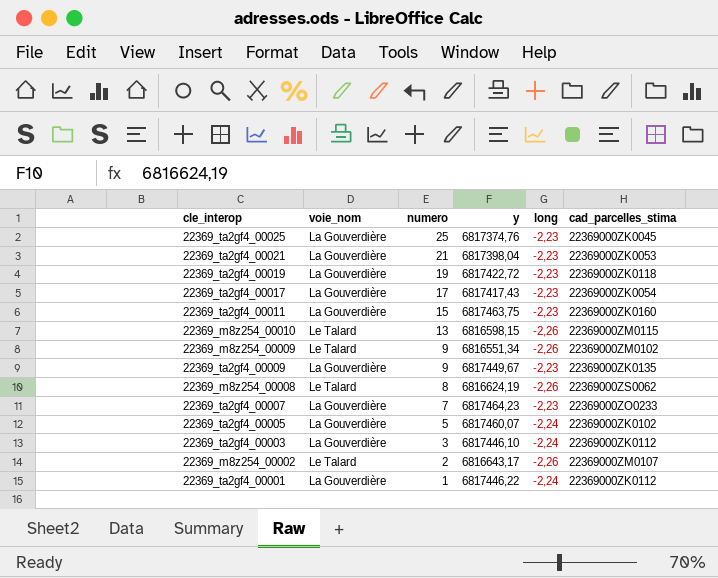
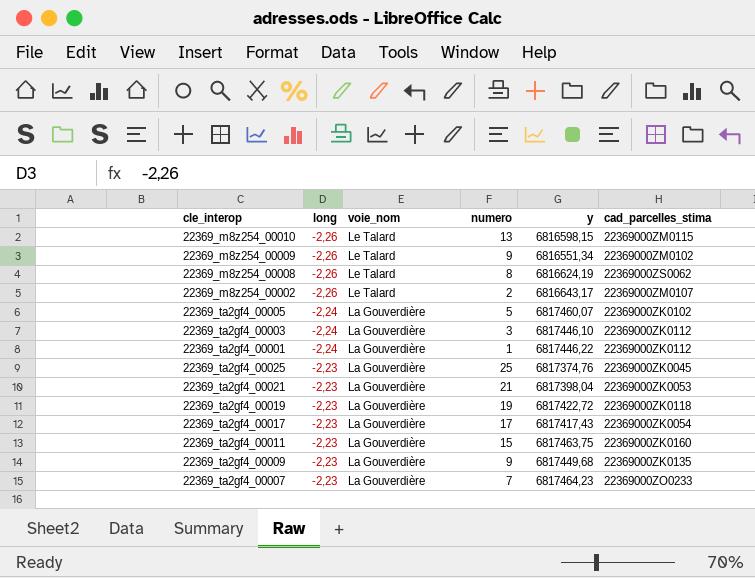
row order: numero descending -> long ascending
column long | position: 5 -> 2
22369_ta2gf4_00009 | y: 6817449,67 -> 6817449,68

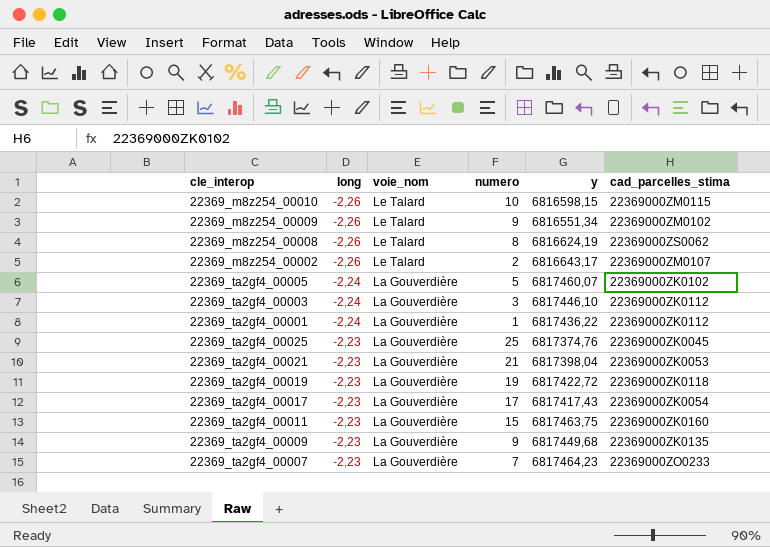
22369_m8z254_00010 | numero: 13 -> 10
22369_ta2gf4_00001 | y: 6817446,22 -> 6817436,22

